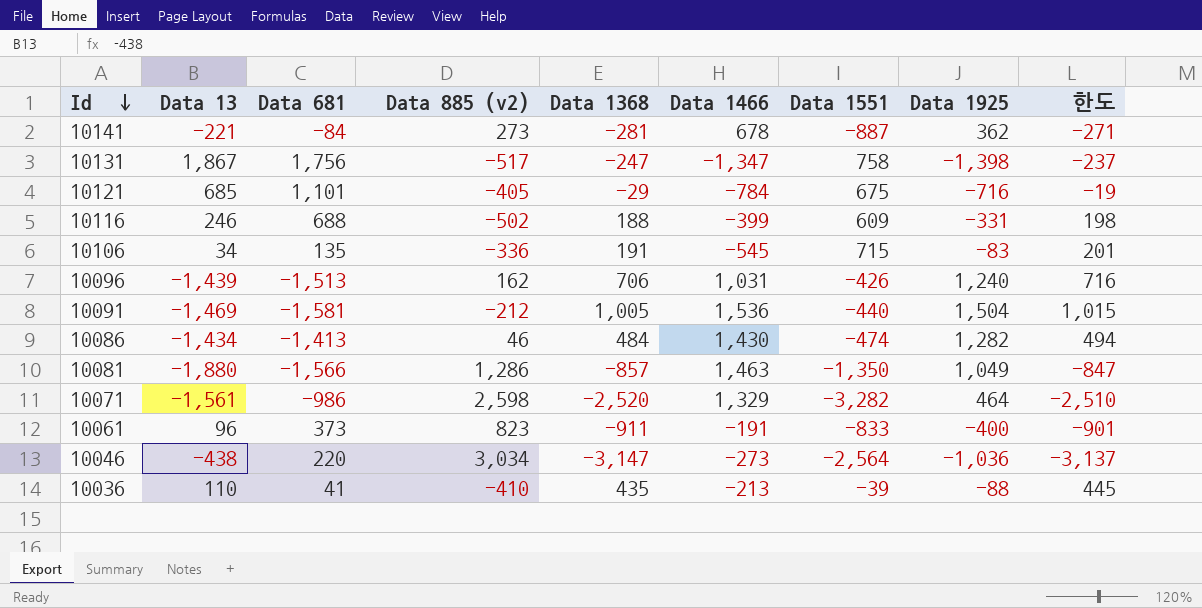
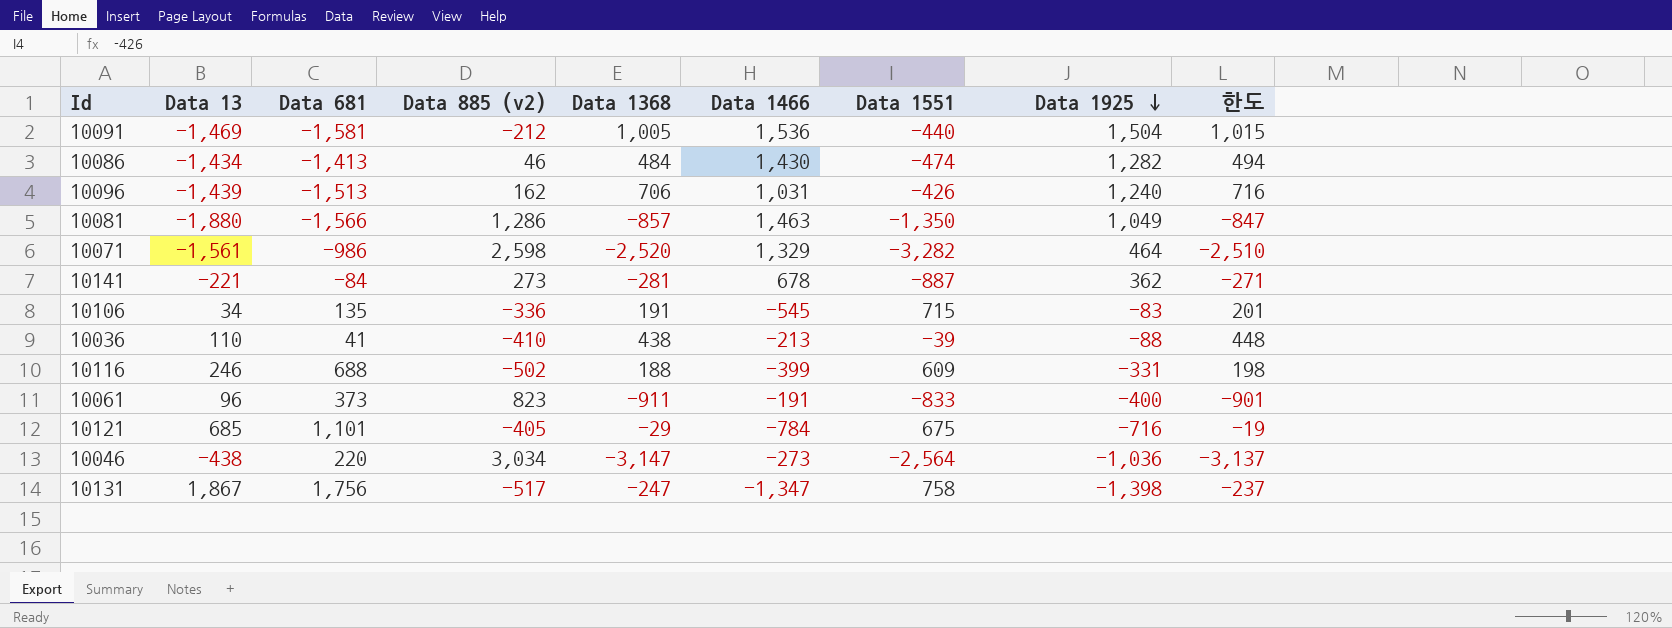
row order: Id descending -> Data 1925 descending
10036 | Data 1368: 435 -> 438
10036 | 한도: 445 -> 448

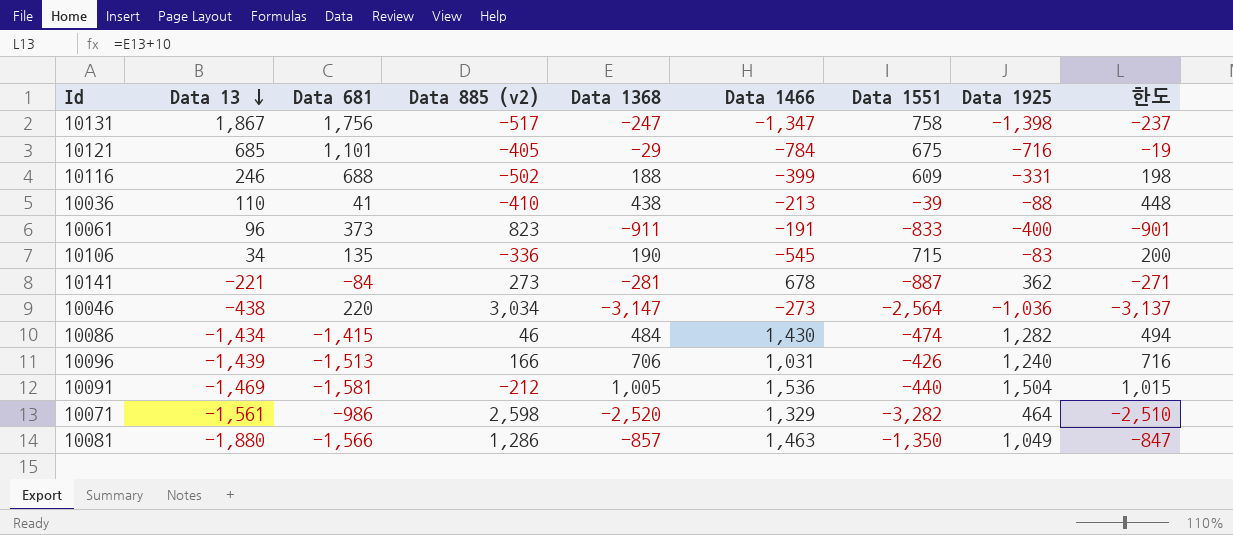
row order: Data 1925 descending -> Data 13 descending
10106 | Data 1368: 191 -> 190
10106 | 한도: 201 -> 200
10086 | Data 681: -1,413 -> -1,415
10096 | Data 885 (v2): 162 -> 166

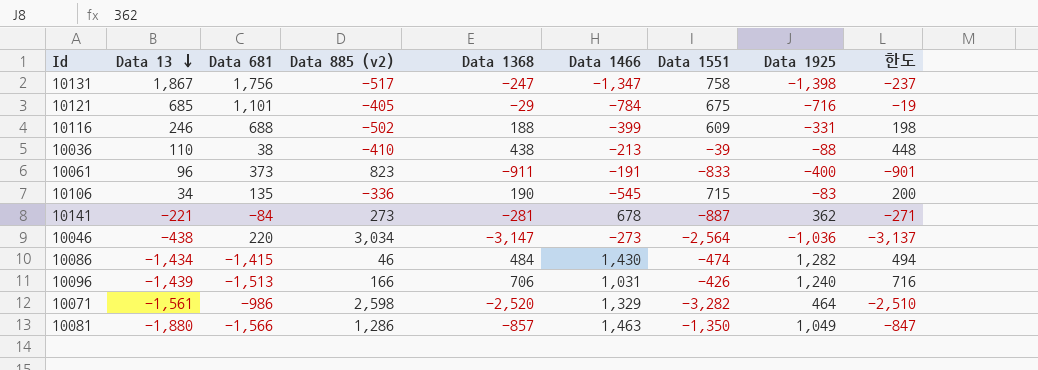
row 10091: -1,469 | -1,581 | -212 | 1,005 | 1,536 | -440 | 1,504 | 1,015 -> none
10036 | Data 681: 41 -> 38

